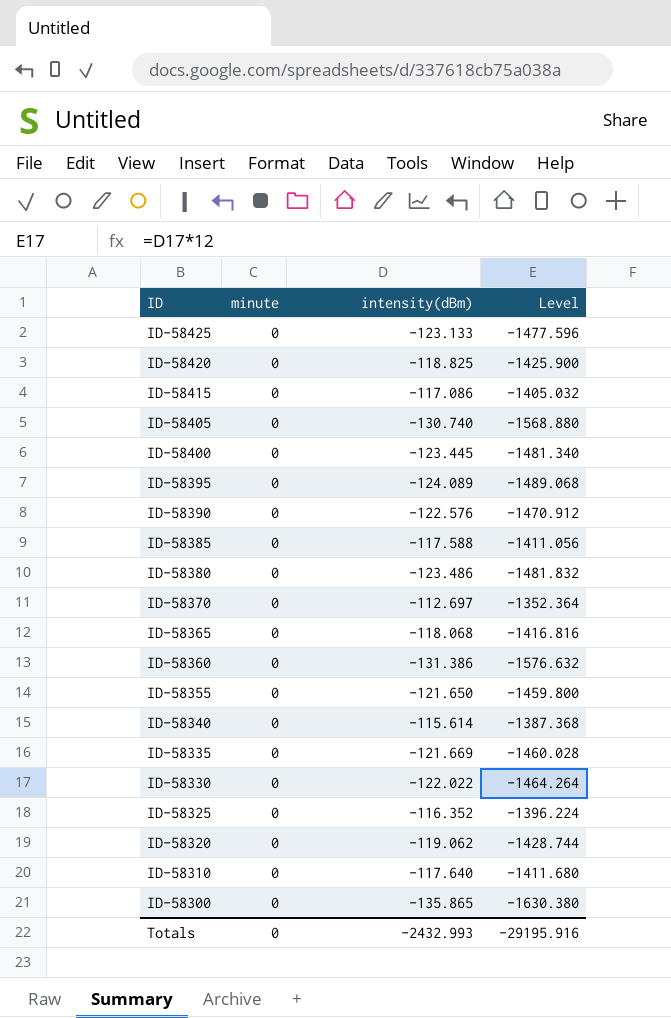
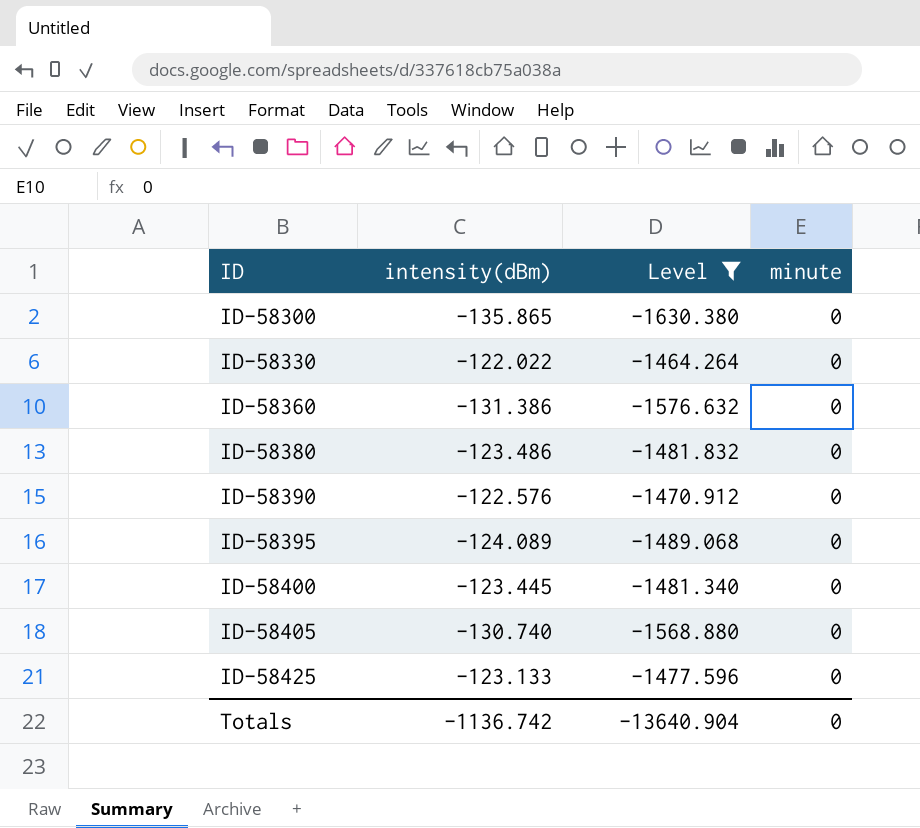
filter: none -> Level <= -1464.264
row order: ID descending -> ID ascending
column minute | position: 2 -> 4
Totals | intensity(dBm): -2432.993 -> -1136.742
Totals | Level: -29195.916 -> -13640.904

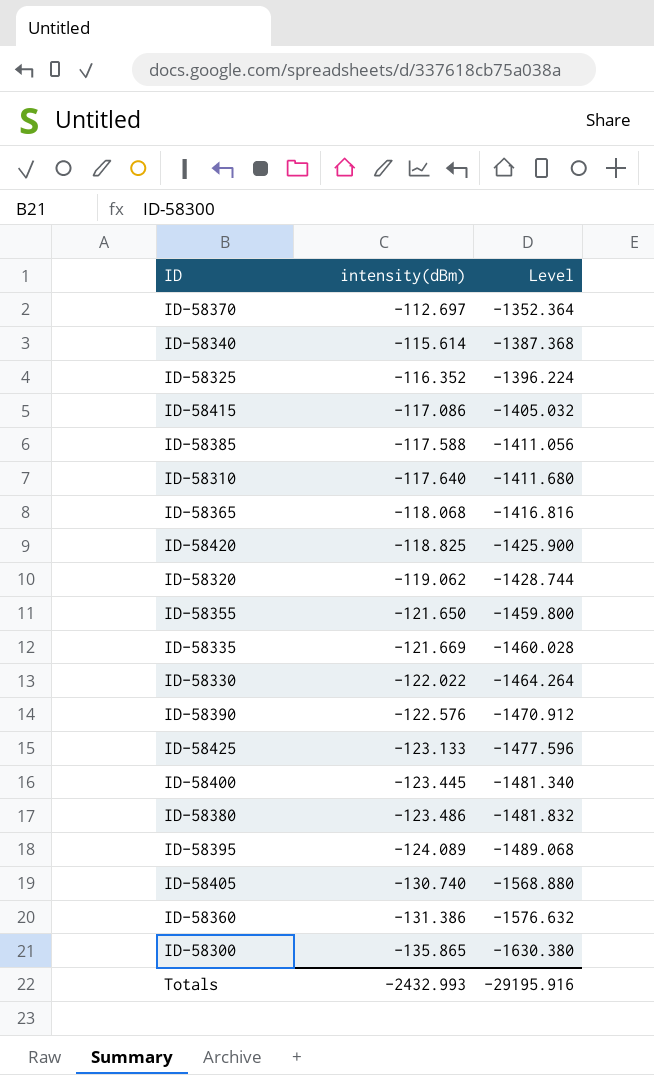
filter: Level <= -1464.264 -> none
row order: ID ascending -> intensity(dBm) descending
column minute | position: 4 -> none
Totals | intensity(dBm): -1136.742 -> -2432.993
Totals | Level: -13640.904 -> -29195.916

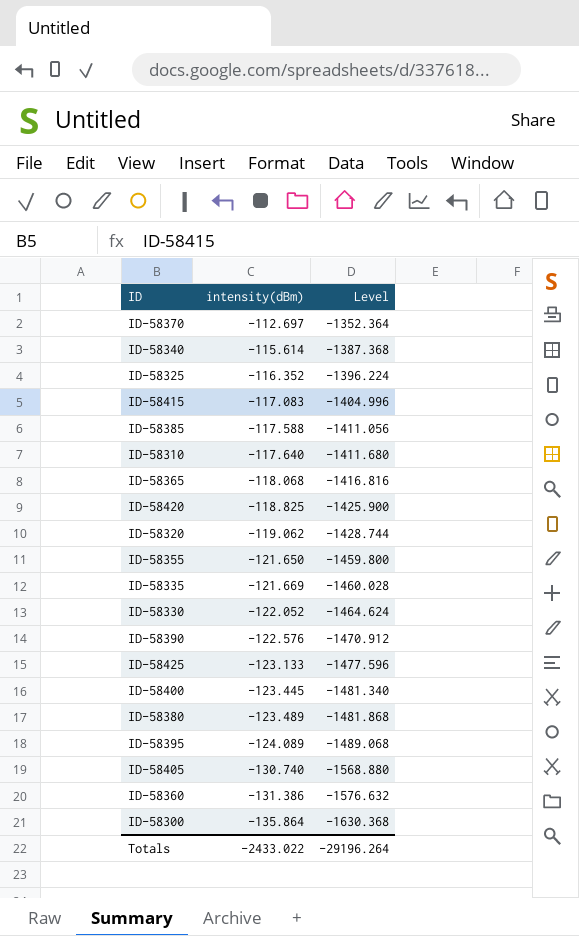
ID-58415 | intensity(dBm): -117.086 -> -117.083
ID-58415 | Level: -1405.032 -> -1404.996
ID-58330 | intensity(dBm): -122.022 -> -122.052
ID-58330 | Level: -1464.264 -> -1464.624
ID-58380 | intensity(dBm): -123.486 -> -123.489
ID-58380 | Level: -1481.832 -> -1481.868
ID-58300 | intensity(dBm): -135.865 -> -135.864
ID-58300 | Level: -1630.380 -> -1630.368
Totals | intensity(dBm): -2432.993 -> -2433.022
Totals | Level: -29195.916 -> -29196.264

